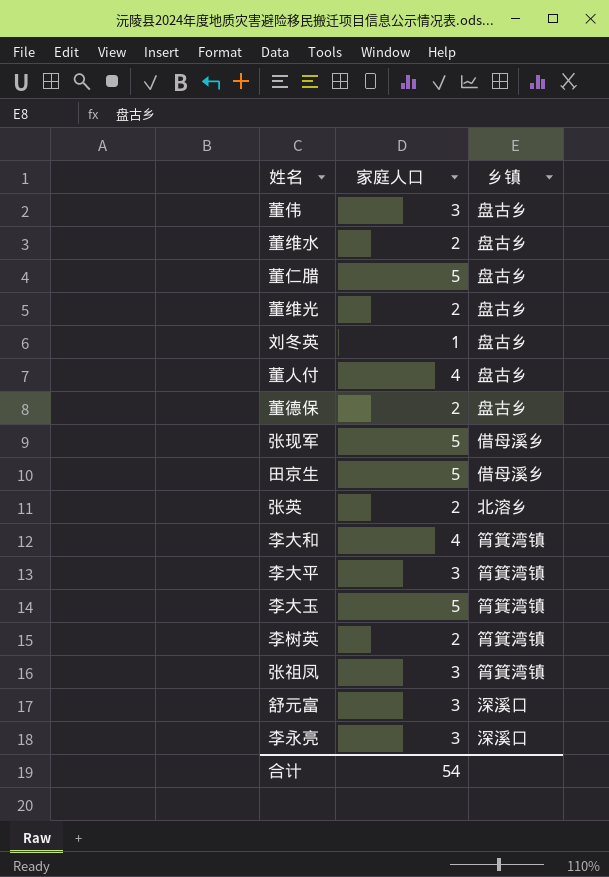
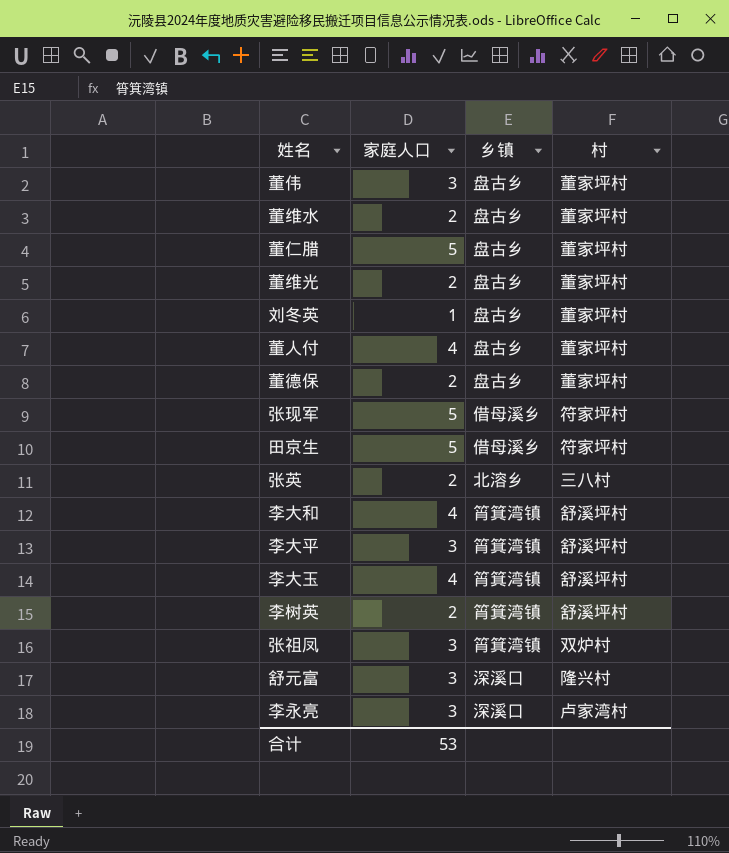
column 村 | position: none -> 4
李大玉 | 家庭人口: 5 -> 4
合计 | 家庭人口: 54 -> 53

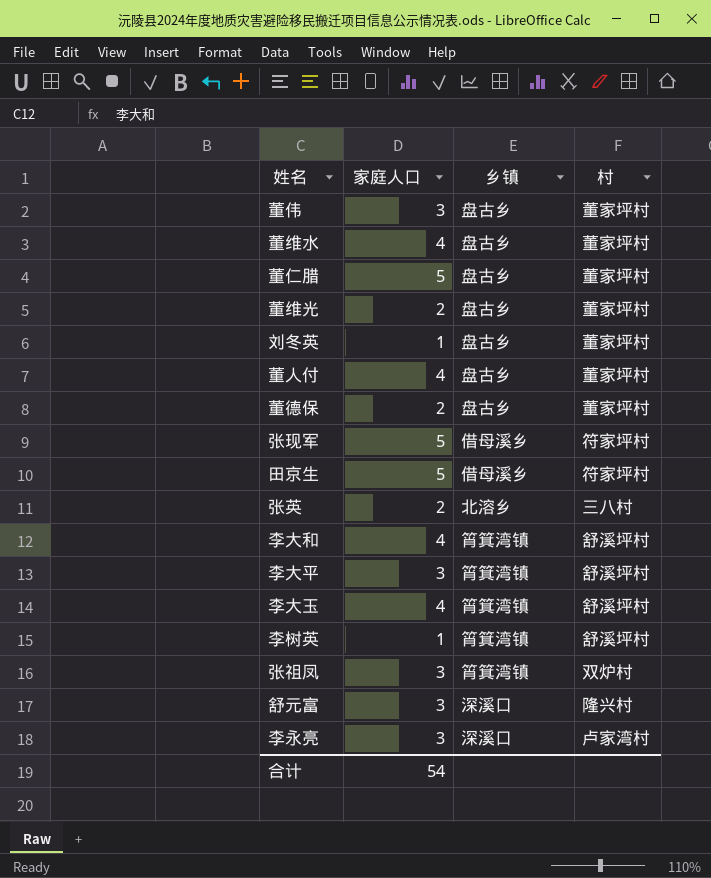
董维水 | 家庭人口: 2 -> 4
李树英 | 家庭人口: 2 -> 1
合计 | 家庭人口: 53 -> 54

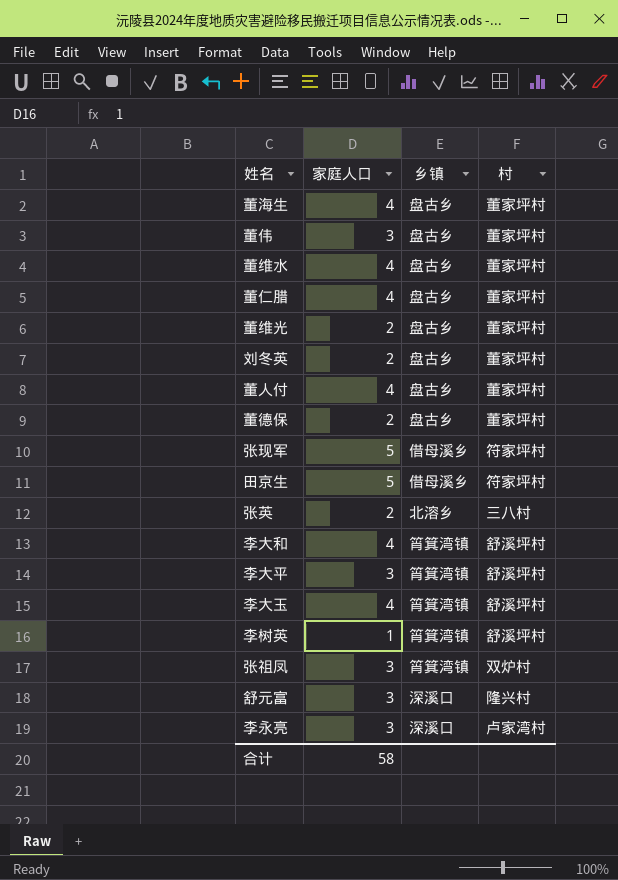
row 董海生: none -> 4 | 盘古乡 | 董家坪村
董仁腊 | 家庭人口: 5 -> 4
刘冬英 | 家庭人口: 1 -> 2
合计 | 家庭人口: 54 -> 58

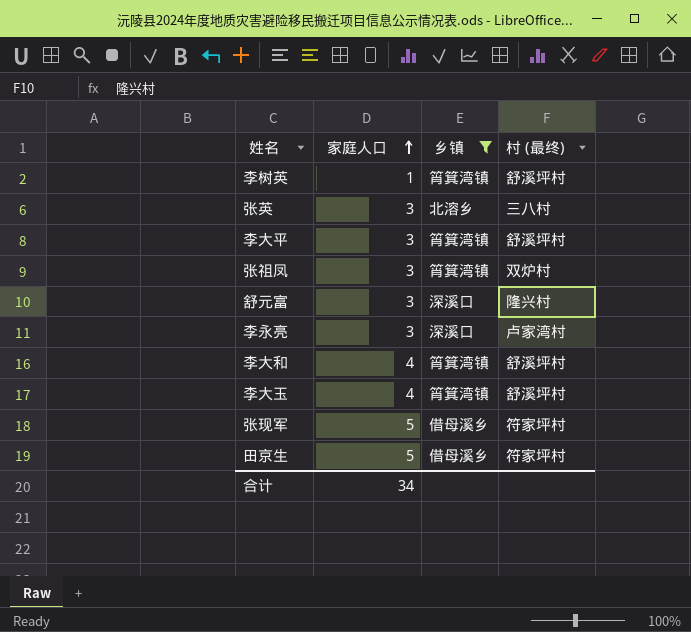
filter: none -> 乡镇 != 盘古乡
row order: none -> 家庭人口 ascending
column name: 村 -> 村 (最终)
张英 | 家庭人口: 2 -> 3
合计 | 家庭人口: 58 -> 34

